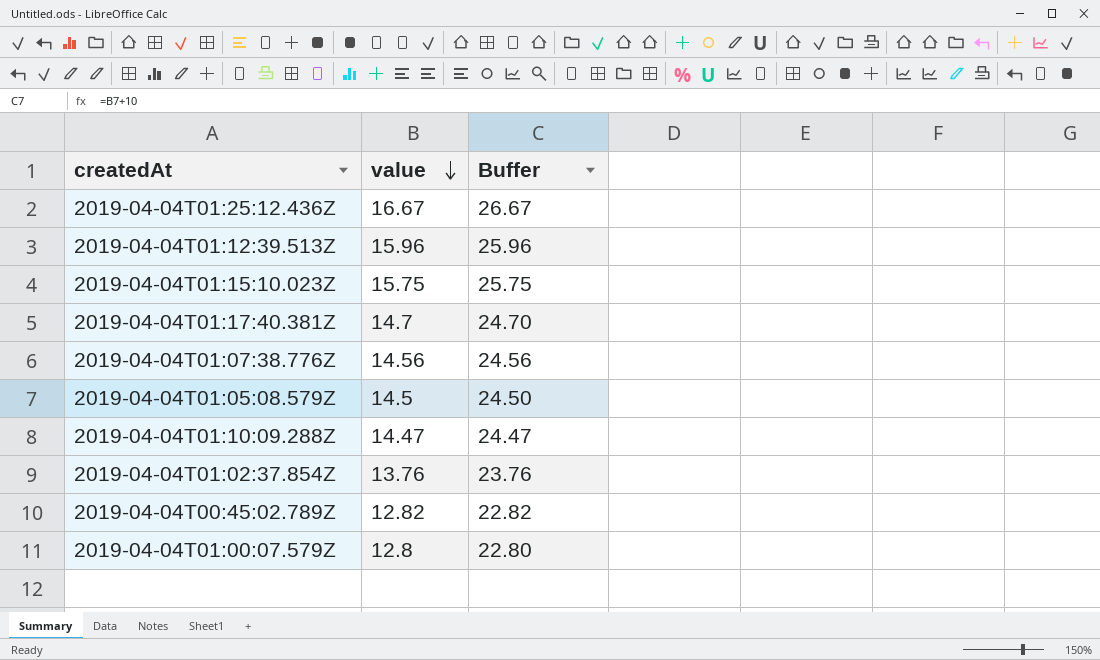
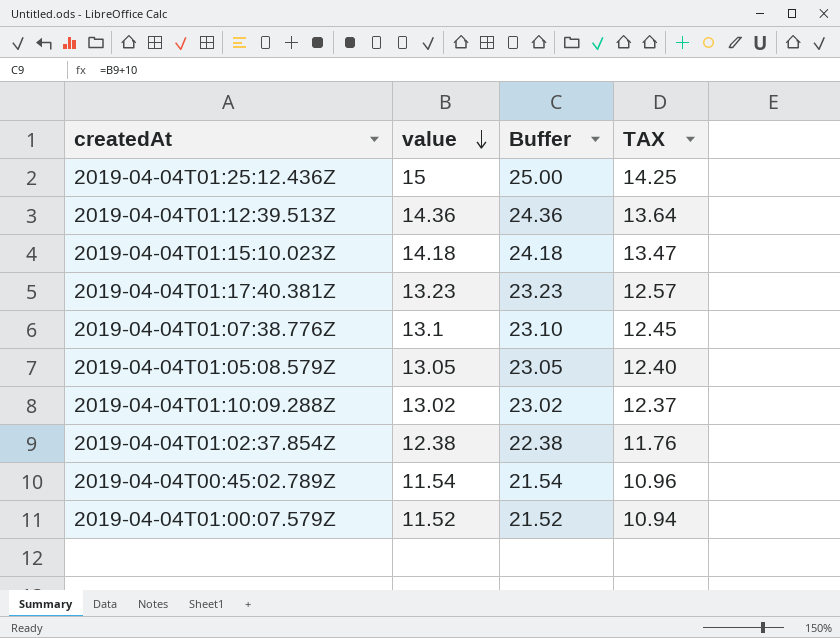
column TAX | formula: none -> [value] * 0.95
2019-04-04T01:25:12.436Z | value: 16.67 -> 15
2019-04-04T01:25:12.436Z | Buffer: 26.67 -> 25.00
2019-04-04T01:12:39.513Z | value: 15.96 -> 14.36
2019-04-04T01:12:39.513Z | Buffer: 25.96 -> 24.36
2019-04-04T01:15:10.023Z | value: 15.75 -> 14.18
2019-04-04T01:15:10.023Z | Buffer: 25.75 -> 24.18
2019-04-04T01:17:40.381Z | value: 14.7 -> 13.23
2019-04-04T01:17:40.381Z | Buffer: 24.70 -> 23.23
2019-04-04T01:07:38.776Z | value: 14.56 -> 13.1
2019-04-04T01:07:38.776Z | Buffer: 24.56 -> 23.10
2019-04-04T01:05:08.579Z | value: 14.5 -> 13.05
2019-04-04T01:05:08.579Z | Buffer: 24.50 -> 23.05
2019-04-04T01:10:09.288Z | value: 14.47 -> 13.02
2019-04-04T01:10:09.288Z | Buffer: 24.47 -> 23.02
2019-04-04T01:02:37.854Z | value: 13.76 -> 12.38
2019-04-04T01:02:37.854Z | Buffer: 23.76 -> 22.38
2019-04-04T00:45:02.789Z | value: 12.82 -> 11.54
2019-04-04T00:45:02.789Z | Buffer: 22.82 -> 21.54
2019-04-04T01:00:07.579Z | value: 12.8 -> 11.52
2019-04-04T01:00:07.579Z | Buffer: 22.80 -> 21.52

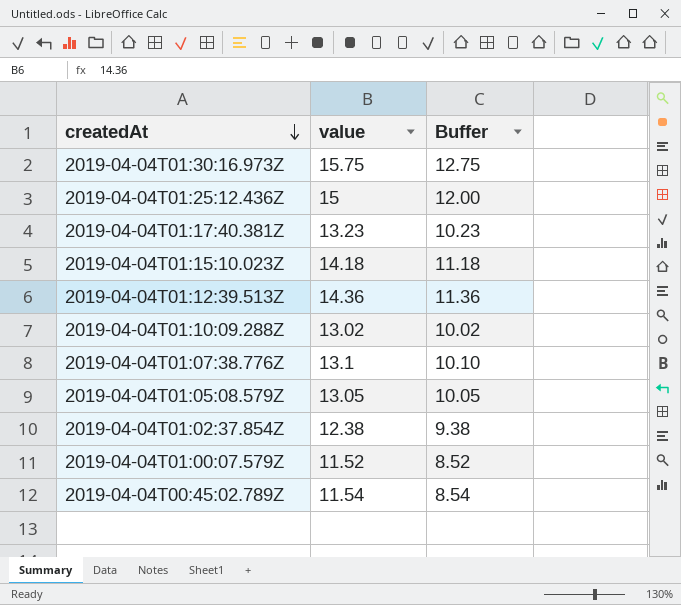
row order: value descending -> createdAt descending
column TAX | formula: [value] * 0.95 -> none
column Buffer | formula: [value] + 10 -> [value] - 3
row 2019-04-04T01:30:16.973Z: none -> 15.75 | 12.75

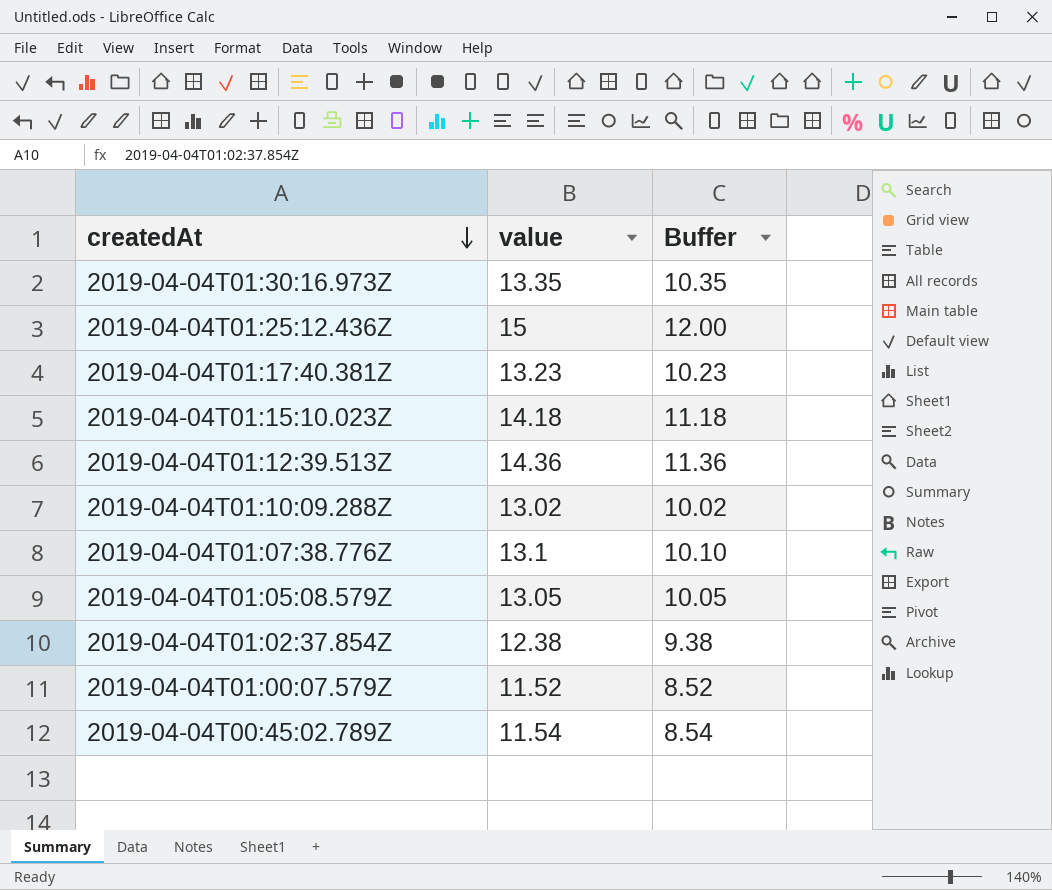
2019-04-04T01:30:16.973Z | value: 15.75 -> 13.35
2019-04-04T01:30:16.973Z | Buffer: 12.75 -> 10.35

